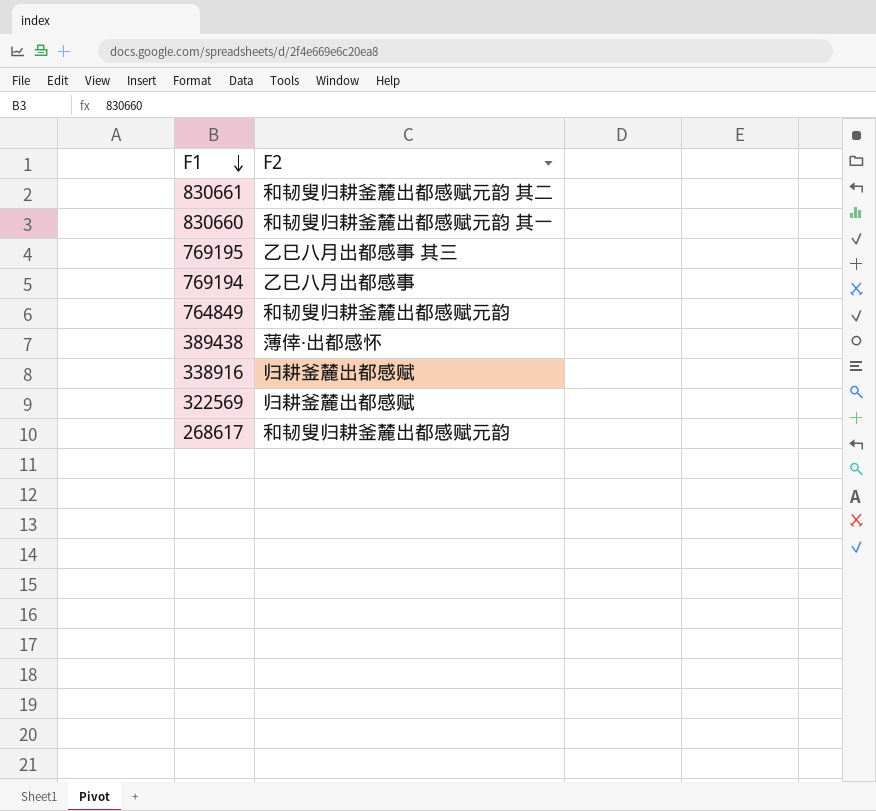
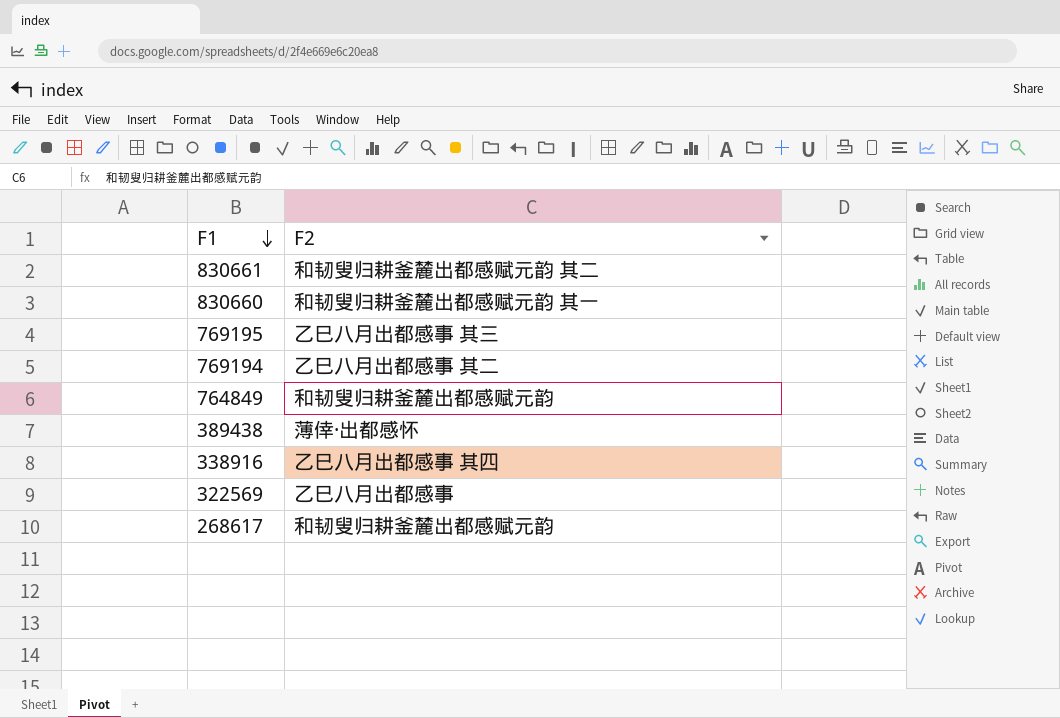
769194 | F2: 乙巳八月出都感事 -> 乙巳八月出都感事 其二
338916 | F2: 归耕釜麓出都感赋 -> 乙巳八月出都感事 其四
322569 | F2: 归耕釜麓出都感赋 -> 乙巳八月出都感事

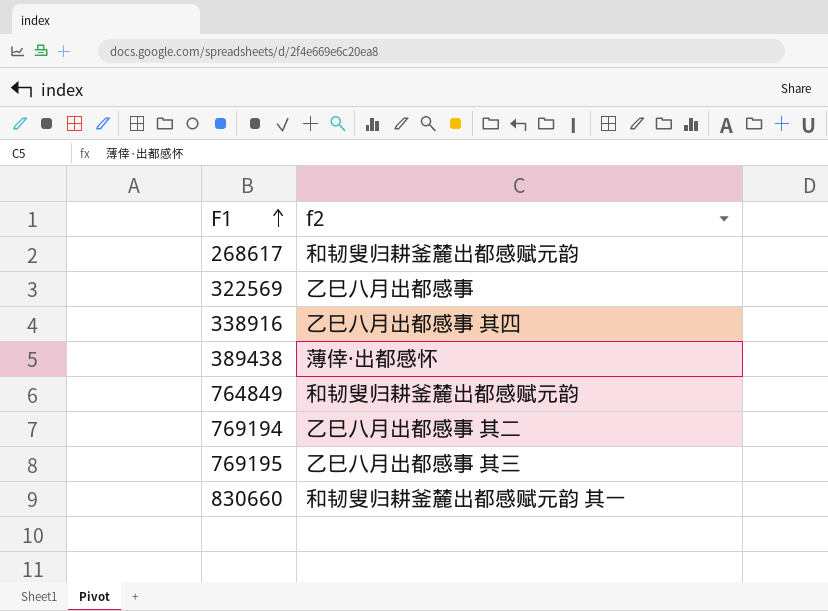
row order: F1 descending -> F1 ascending
column name: F2 -> f2
row 830661: 和韧叟归耕釜麓出都感赋元韵 其二 -> none

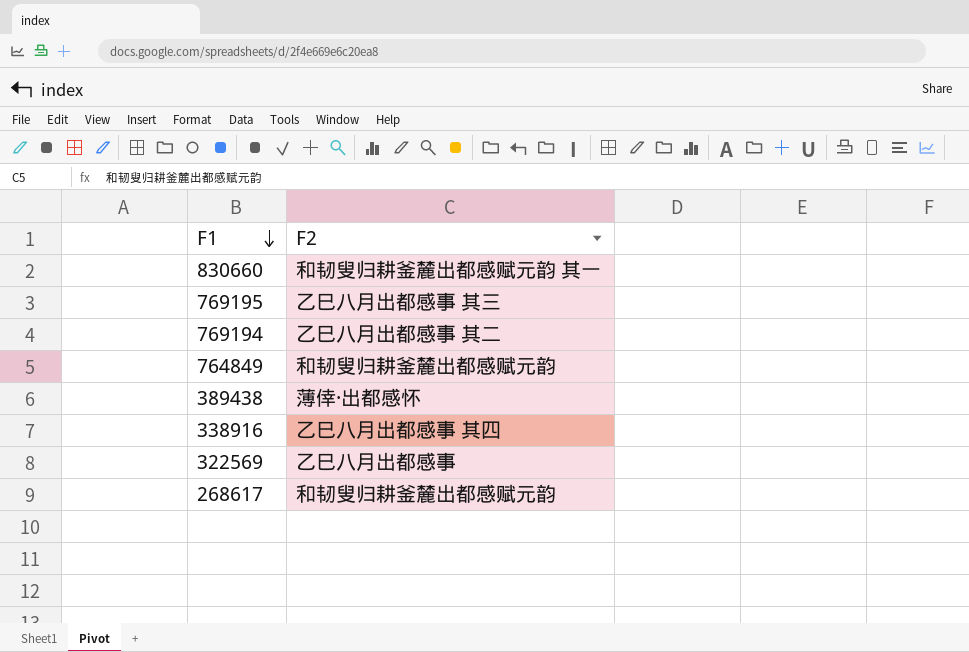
row order: F1 ascending -> F1 descending
column name: f2 -> F2

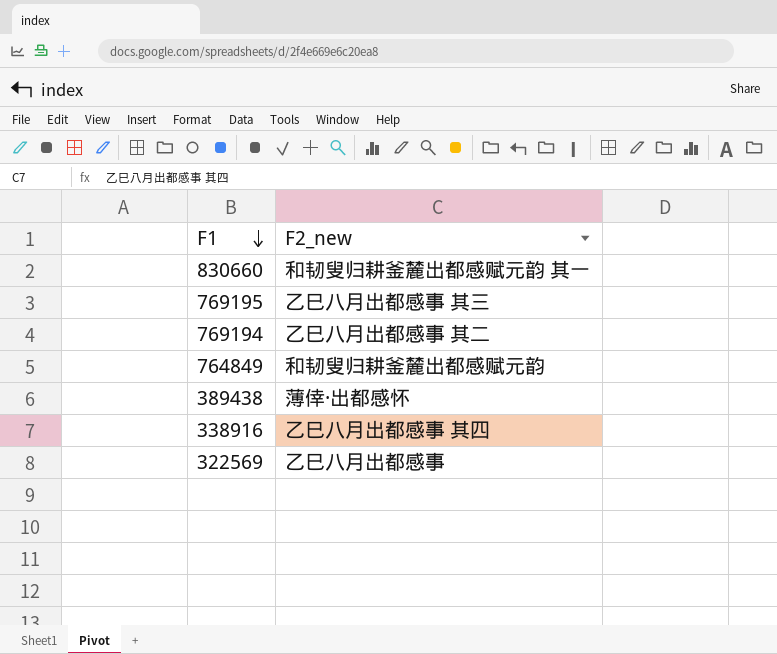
column name: F2 -> F2_new
row 268617: 和韧叟归耕釜麓出都感赋元韵 -> none

